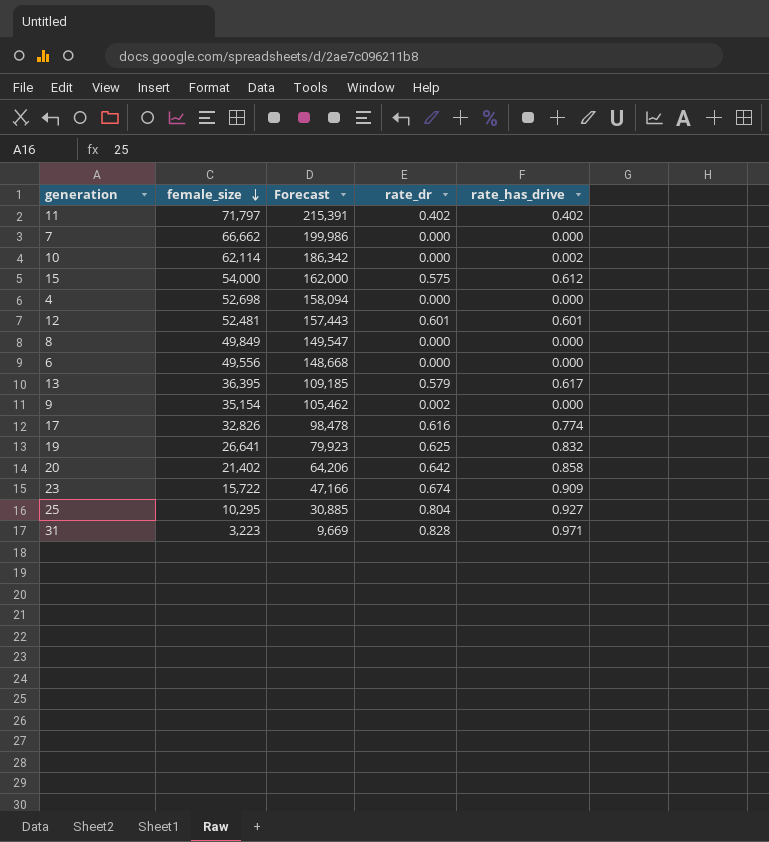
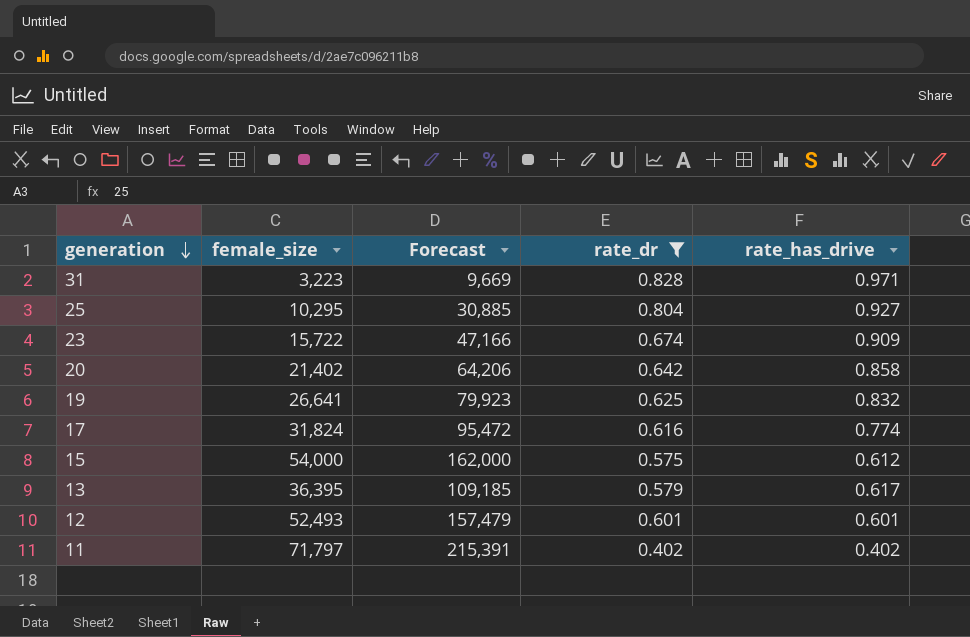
filter: none -> rate_dr >= 0.402
row order: female_size descending -> generation descending
17 | female_size: 32,826 -> 31,824
17 | Forecast: 98,478 -> 95,472
12 | female_size: 52,481 -> 52,493
12 | Forecast: 157,443 -> 157,479

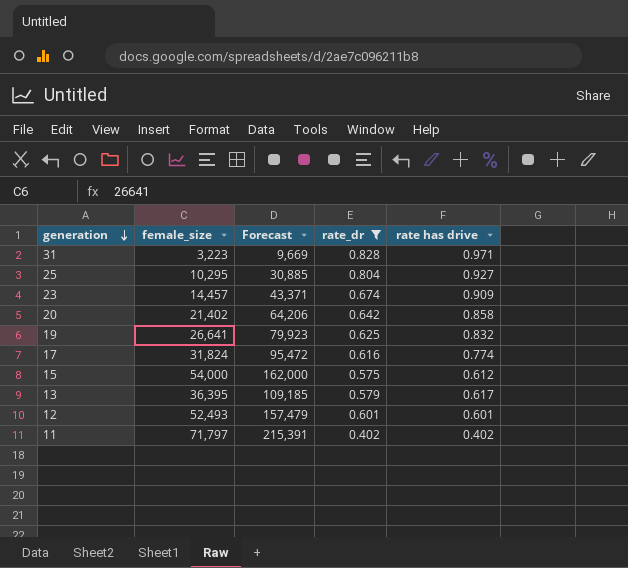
column name: rate_has_drive -> rate has drive
23 | female_size: 15,722 -> 14,457
23 | Forecast: 47,166 -> 43,371

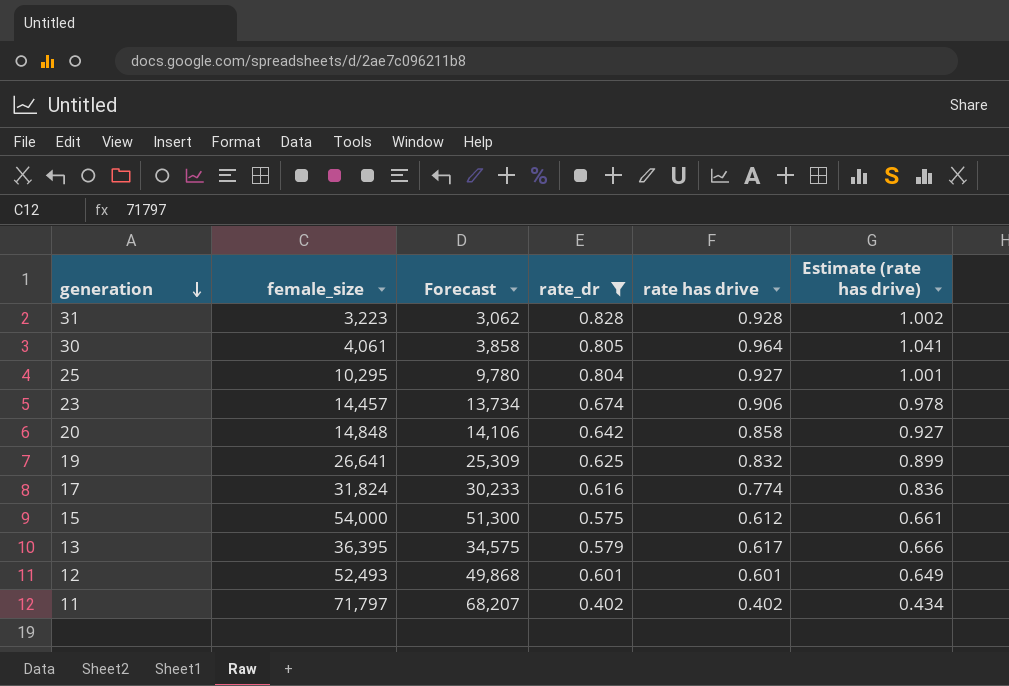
column Forecast | formula: [female_size] * 3 -> [female_size] * 0.95
column Estimate (rate has drive) | formula: none -> [rate has drive] * 1.08
31 | rate has drive: 0.971 -> 0.928
row 30: none -> 4,061 | 3,858 | 0.805 | 0.964 | 1.041
23 | rate has drive: 0.909 -> 0.906
20 | female_size: 21,402 -> 14,848

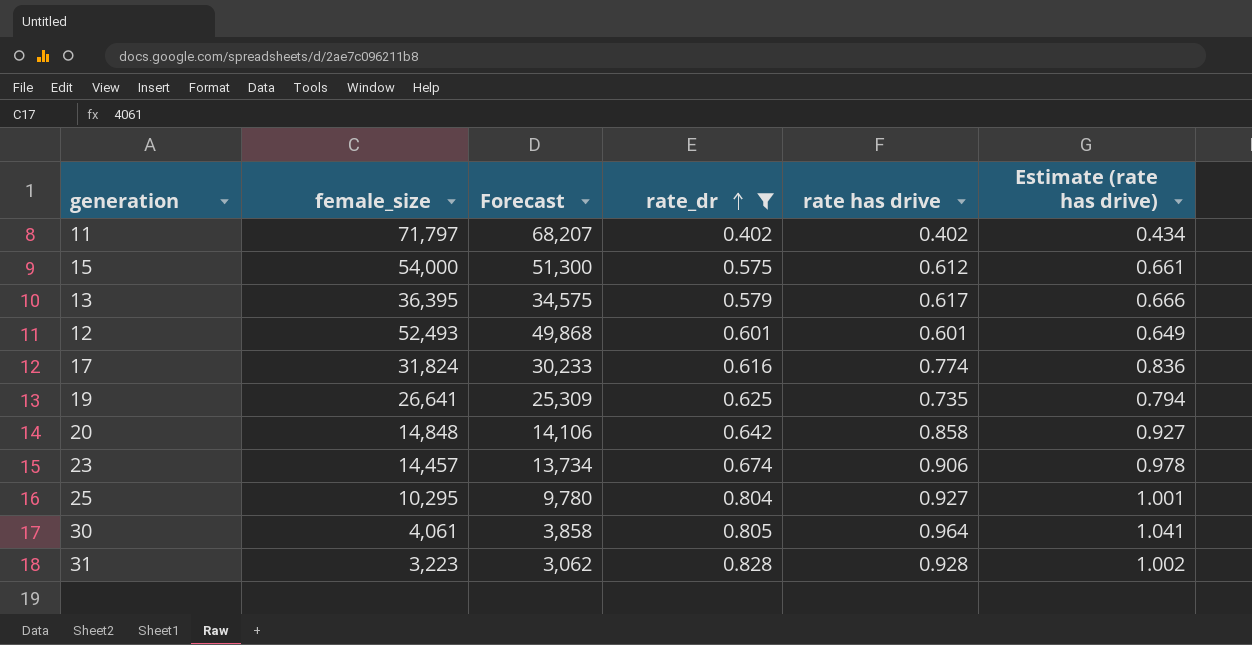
row order: generation descending -> rate_dr ascending
19 | rate has drive: 0.832 -> 0.735
19 | Estimate (rate has drive): 0.899 -> 0.794

